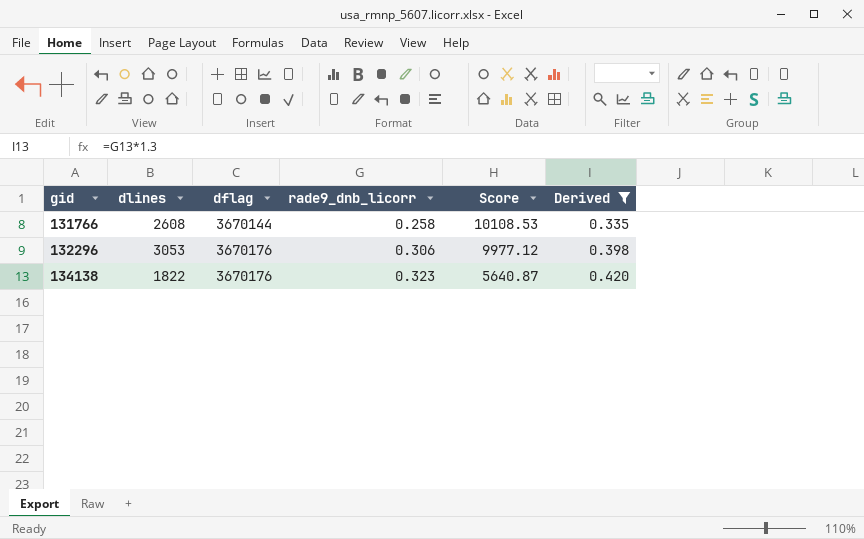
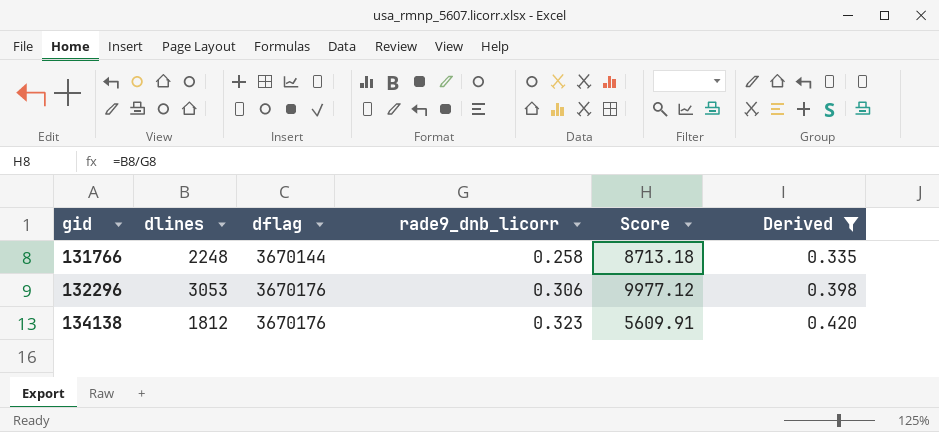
131766 | dlines: 2608 -> 2248
131766 | Score: 10108.53 -> 8713.18
134138 | dlines: 1822 -> 1812
134138 | Score: 5640.87 -> 5609.91

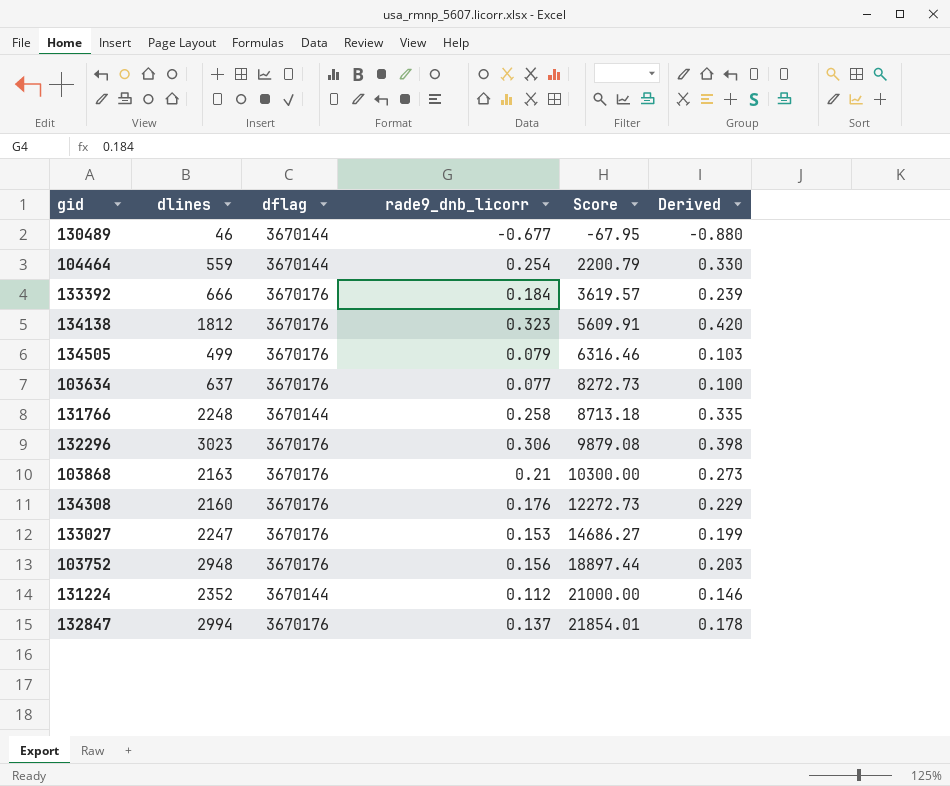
filter: Derived >= 0.335 -> none
row order: gid ascending -> Score ascending
132296 | dlines: 3053 -> 3023
132296 | Score: 9977.12 -> 9879.08

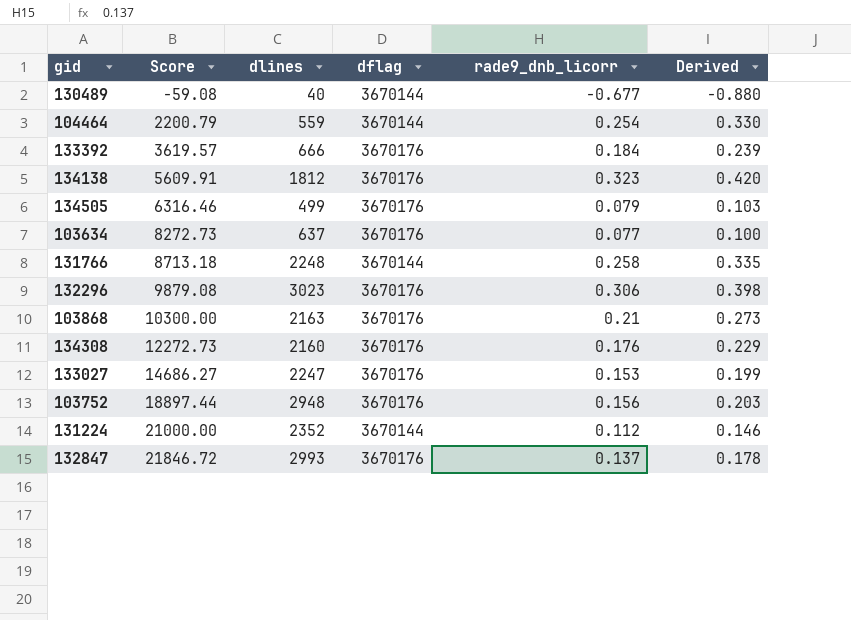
column Score | position: 5 -> 2
130489 | Score: -67.95 -> -59.08
130489 | dlines: 46 -> 40
132847 | Score: 21854.01 -> 21846.72
132847 | dlines: 2994 -> 2993

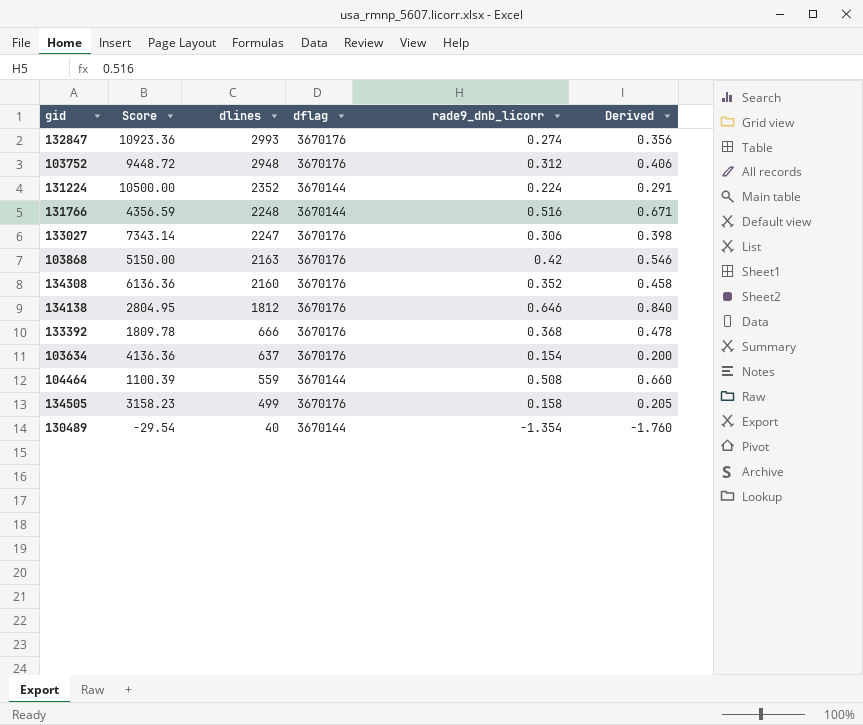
row order: Score ascending -> dlines descending
row 132296: 9879.08 | 3023 | 3670176 | 0.306 | 0.398 -> none
132847 | Score: 21846.72 -> 10923.36
132847 | rade9_dnb_licorr: 0.137 -> 0.274
132847 | Derived: 0.178 -> 0.356
103752 | Score: 18897.44 -> 9448.72
103752 | rade9_dnb_licorr: 0.156 -> 0.312
103752 | Derived: 0.203 -> 0.406
131224 | Score: 21000.00 -> 10500.00
131224 | rade9_dnb_licorr: 0.112 -> 0.224
131224 | Derived: 0.146 -> 0.291
131766 | Score: 8713.18 -> 4356.59
131766 | rade9_dnb_licorr: 0.258 -> 0.516
131766 | Derived: 0.335 -> 0.671
133027 | Score: 14686.27 -> 7343.14
133027 | rade9_dnb_licorr: 0.153 -> 0.306
133027 | Derived: 0.199 -> 0.398
103868 | Score: 10300.00 -> 5150.00
103868 | rade9_dnb_licorr: 0.21 -> 0.42
103868 | Derived: 0.273 -> 0.546
134308 | Score: 12272.73 -> 6136.36
134308 | rade9_dnb_licorr: 0.176 -> 0.352
134308 | Derived: 0.229 -> 0.458
134138 | Score: 5609.91 -> 2804.95
134138 | rade9_dnb_licorr: 0.323 -> 0.646
134138 | Derived: 0.420 -> 0.840
133392 | Score: 3619.57 -> 1809.78
133392 | rade9_dnb_licorr: 0.184 -> 0.368
133392 | Derived: 0.239 -> 0.478
103634 | Score: 8272.73 -> 4136.36
103634 | rade9_dnb_licorr: 0.077 -> 0.154
103634 | Derived: 0.100 -> 0.200
104464 | Score: 2200.79 -> 1100.39
104464 | rade9_dnb_licorr: 0.254 -> 0.508
104464 | Derived: 0.330 -> 0.660
134505 | Score: 6316.46 -> 3158.23
134505 | rade9_dnb_licorr: 0.079 -> 0.158
134505 | Derived: 0.103 -> 0.205
130489 | Score: -59.08 -> -29.54
130489 | rade9_dnb_licorr: -0.677 -> -1.354
130489 | Derived: -0.880 -> -1.760

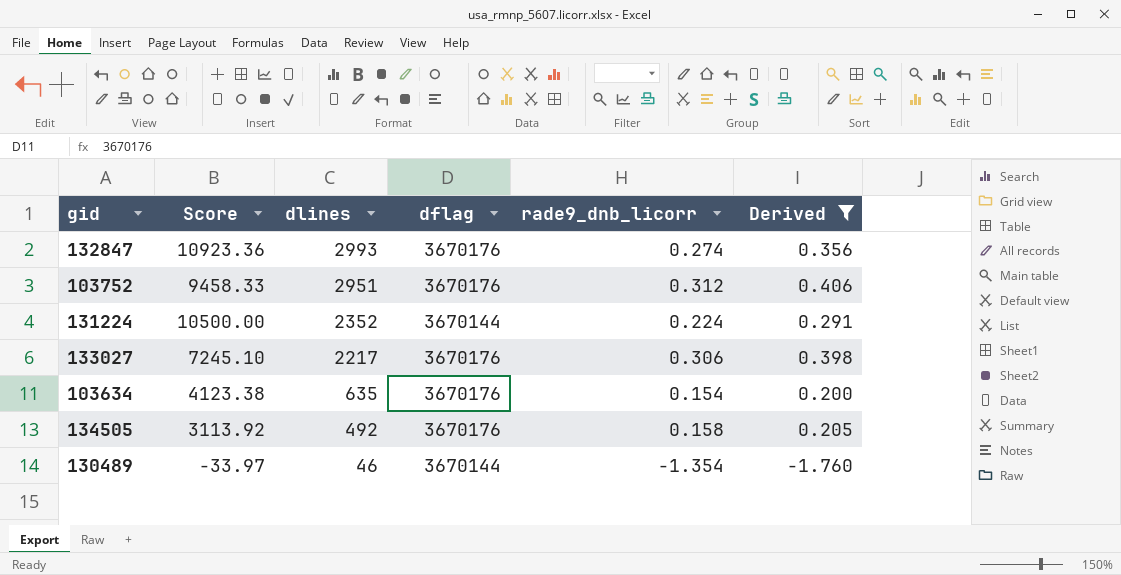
filter: none -> Derived <= 0.406
103752 | Score: 9448.72 -> 9458.33
103752 | dlines: 2948 -> 2951
133027 | Score: 7343.14 -> 7245.10
133027 | dlines: 2247 -> 2217
103634 | Score: 4136.36 -> 4123.38
103634 | dlines: 637 -> 635
134505 | Score: 3158.23 -> 3113.92
134505 | dlines: 499 -> 492
130489 | Score: -29.54 -> -33.97
130489 | dlines: 40 -> 46

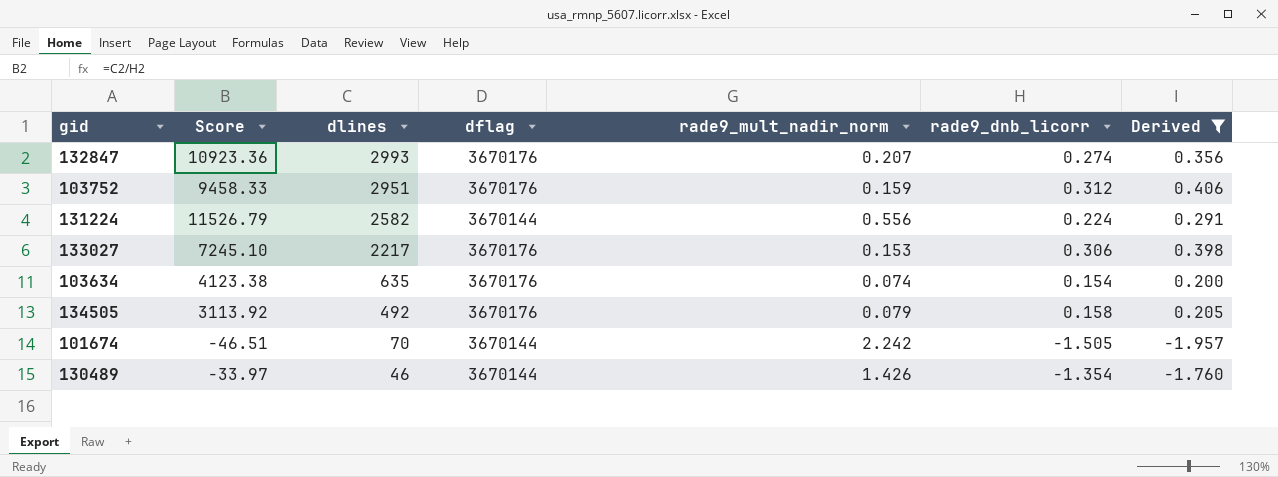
column rade9_mult_nadir_norm | position: none -> 5
131224 | Score: 10500.00 -> 11526.79
131224 | dlines: 2352 -> 2582
row 101674: none -> -46.51 | 70 | 3670144 | 2.242 | -1.505 | -1.957

